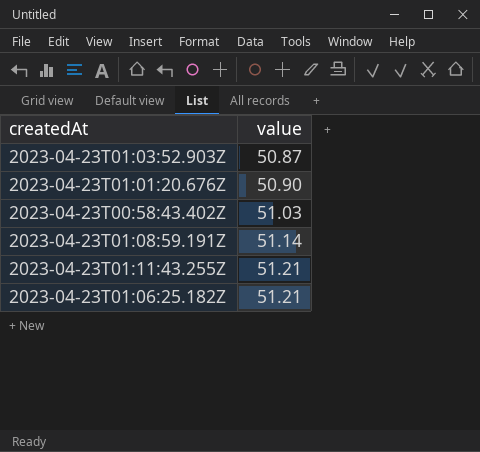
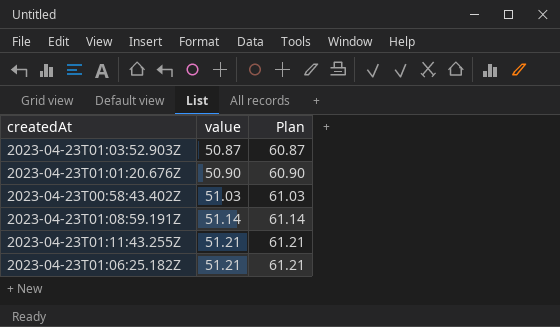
column Plan | formula: none -> [value] + 10

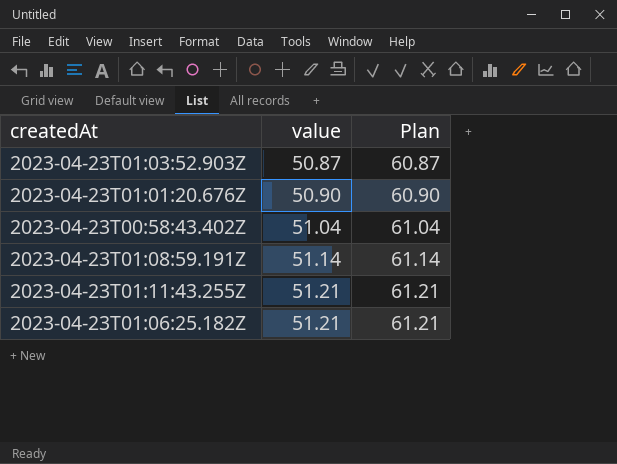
2023-04-23T00:58:43.402Z | value: 51.03 -> 51.04
2023-04-23T00:58:43.402Z | Plan: 61.03 -> 61.04

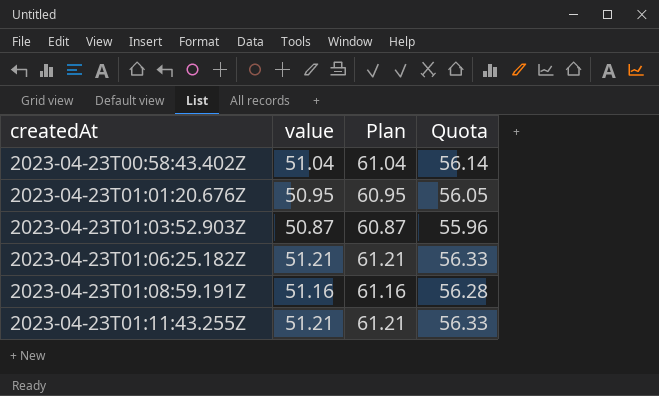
row order: value ascending -> createdAt ascending
column Quota | formula: none -> [value] * 1.1
2023-04-23T01:01:20.676Z | value: 50.90 -> 50.95
2023-04-23T01:01:20.676Z | Plan: 60.90 -> 60.95
2023-04-23T01:08:59.191Z | value: 51.14 -> 51.16
2023-04-23T01:08:59.191Z | Plan: 61.14 -> 61.16

